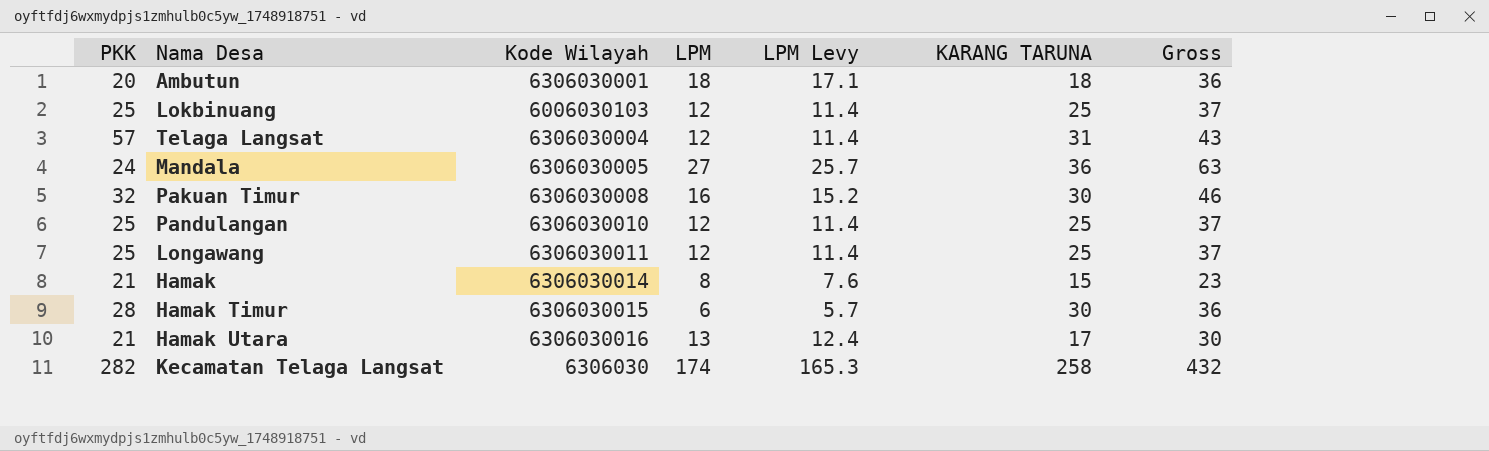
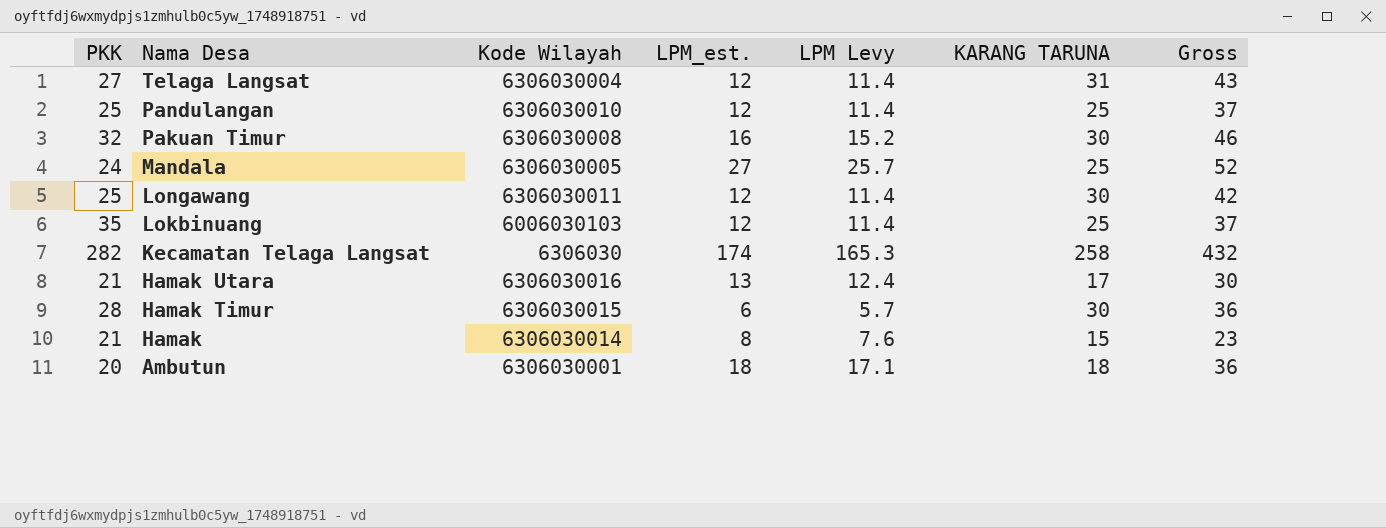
row order: none -> Nama Desa descending
column name: LPM -> LPM_est.
Telaga Langsat | PKK: 57 -> 27
Mandala | KARANG TARUNA: 36 -> 25
Mandala | Gross: 63 -> 52
Longawang | KARANG TARUNA: 25 -> 30
Longawang | Gross: 37 -> 42
Lokbinuang | PKK: 25 -> 35

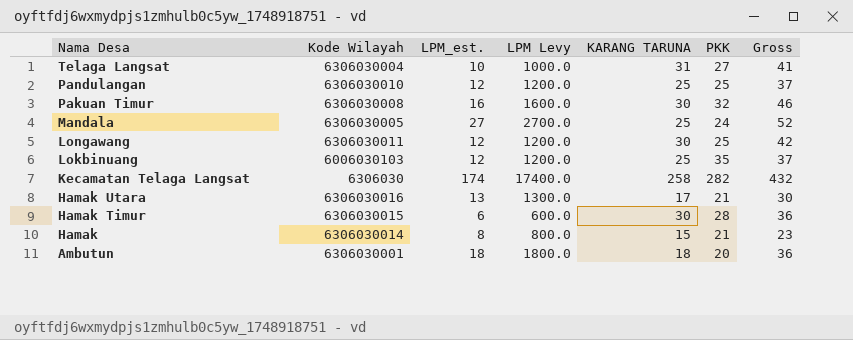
column LPM Levy | formula: [LPM_est.] * 0.95 -> [LPM_est.] * 100
column PKK | position: 1 -> 6
Telaga Langsat | LPM_est.: 12 -> 10
Telaga Langsat | Gross: 43 -> 41

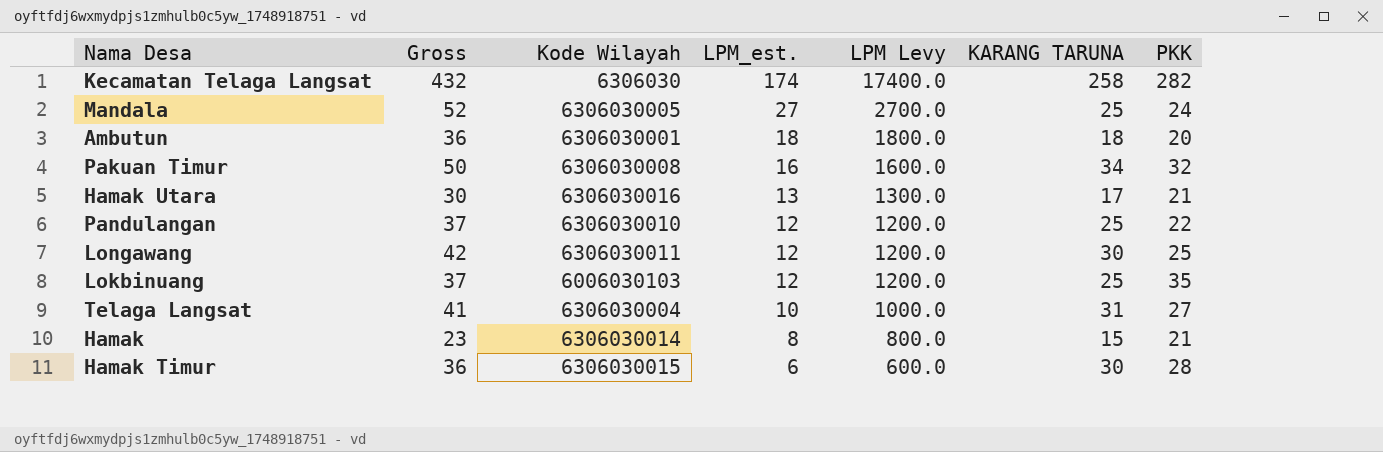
row order: Nama Desa descending -> LPM_est. descending
column Gross | position: 7 -> 2
Pakuan Timur | Gross: 46 -> 50
Pakuan Timur | KARANG TARUNA: 30 -> 34
Pandulangan | PKK: 25 -> 22

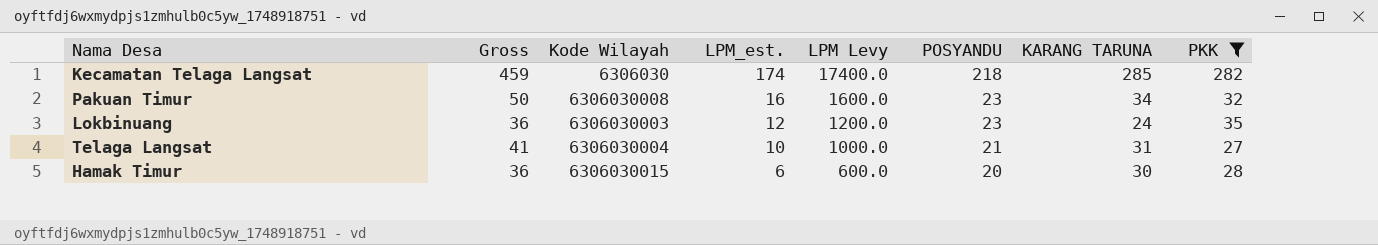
filter: none -> PKK >= 27
column POSYANDU | position: none -> 6
Kecamatan Telaga Langsat | Gross: 432 -> 459
Kecamatan Telaga Langsat | KARANG TARUNA: 258 -> 285
Lokbinuang | Gross: 37 -> 36
Lokbinuang | Kode Wilayah: 6006030103 -> 6306030003
Lokbinuang | KARANG TARUNA: 25 -> 24

